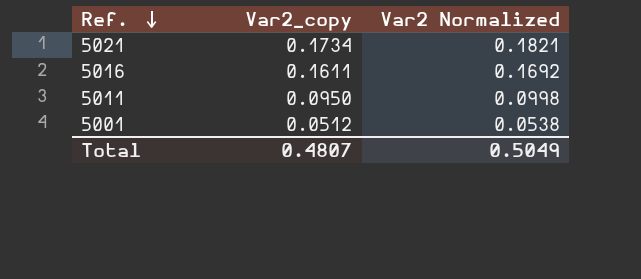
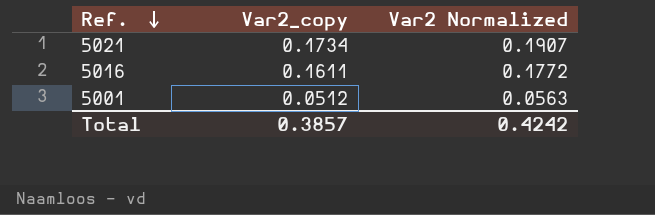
column Var2 Normalized | formula: [Var2_copy] * 1.05 -> [Var2_copy] * 1.1
row 5011: 0.0950 | 0.0998 -> none
Total | Var2_copy: 0.4807 -> 0.3857
Total | Var2 Normalized: 0.5049 -> 0.4242

